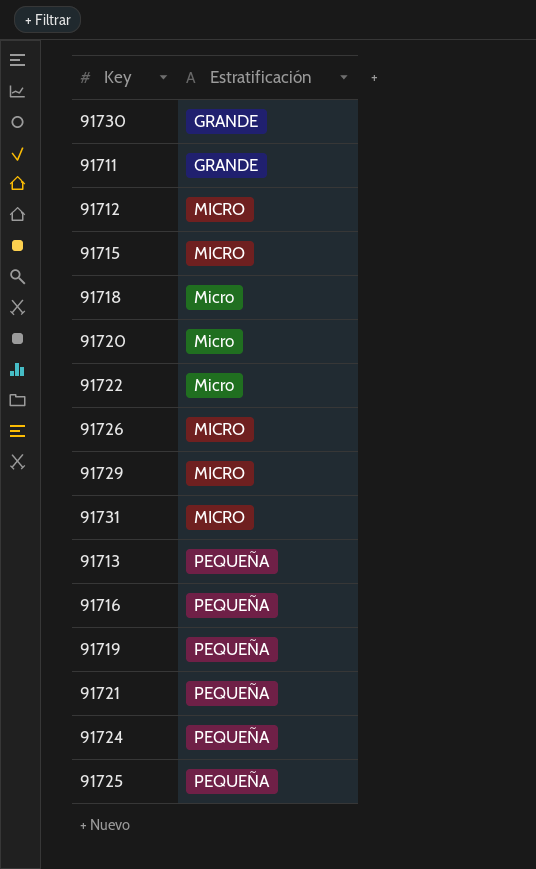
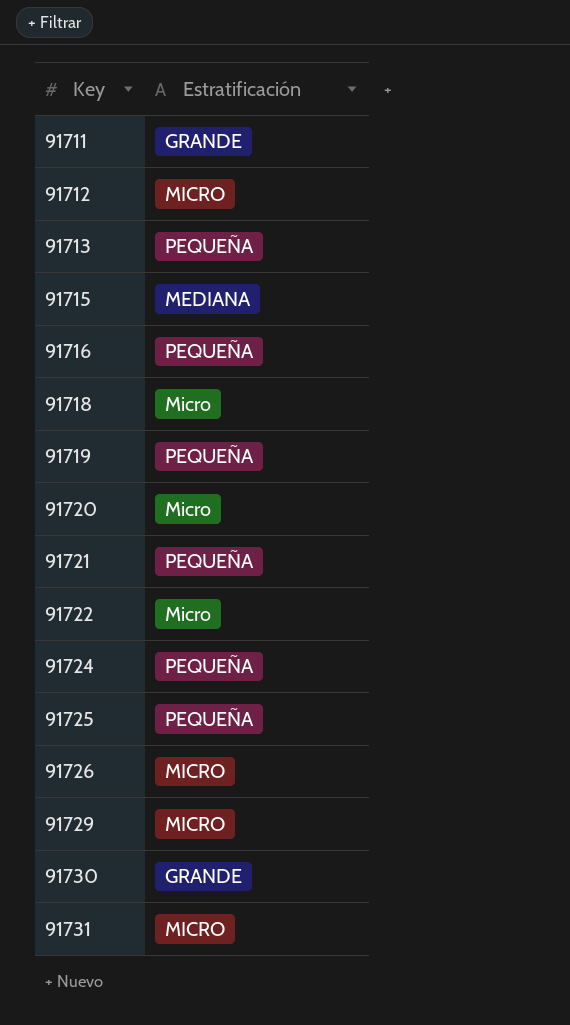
row order: Estratificación ascending -> Key ascending
91715 | Estratificación: MICRO -> MEDIANA

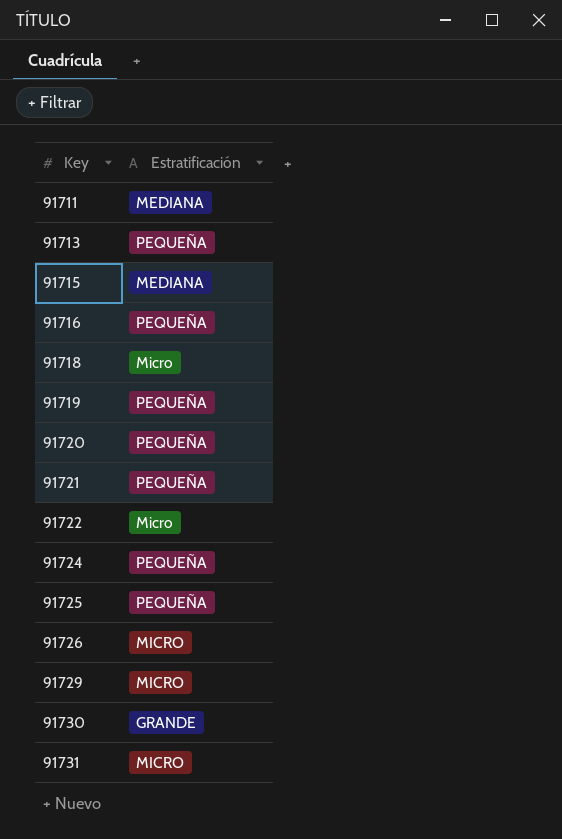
row 91712: MICRO -> none
91711 | Estratificación: GRANDE -> MEDIANA
91720 | Estratificación: Micro -> PEQUEÑA

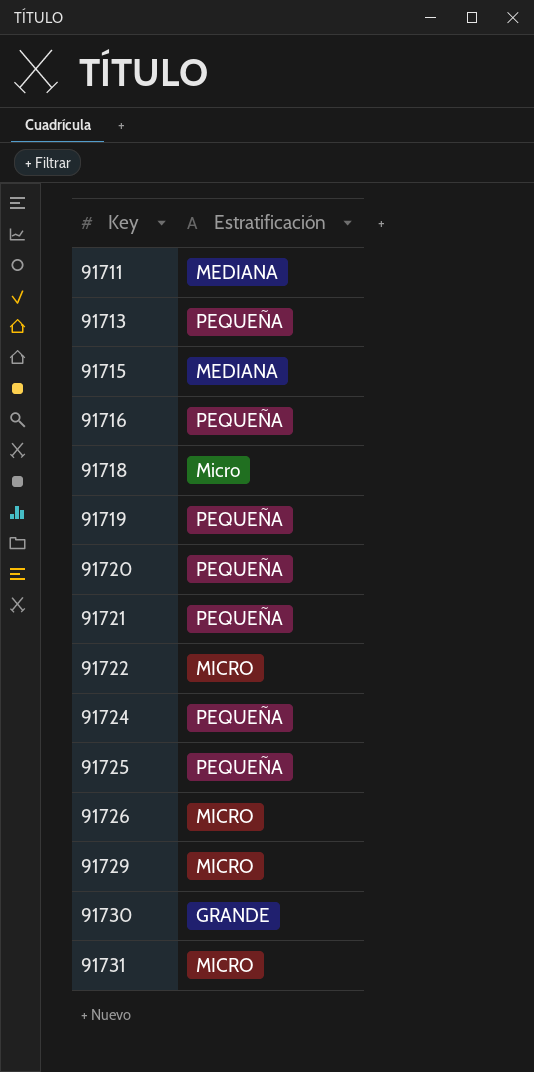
91722 | Estratificación: Micro -> MICRO

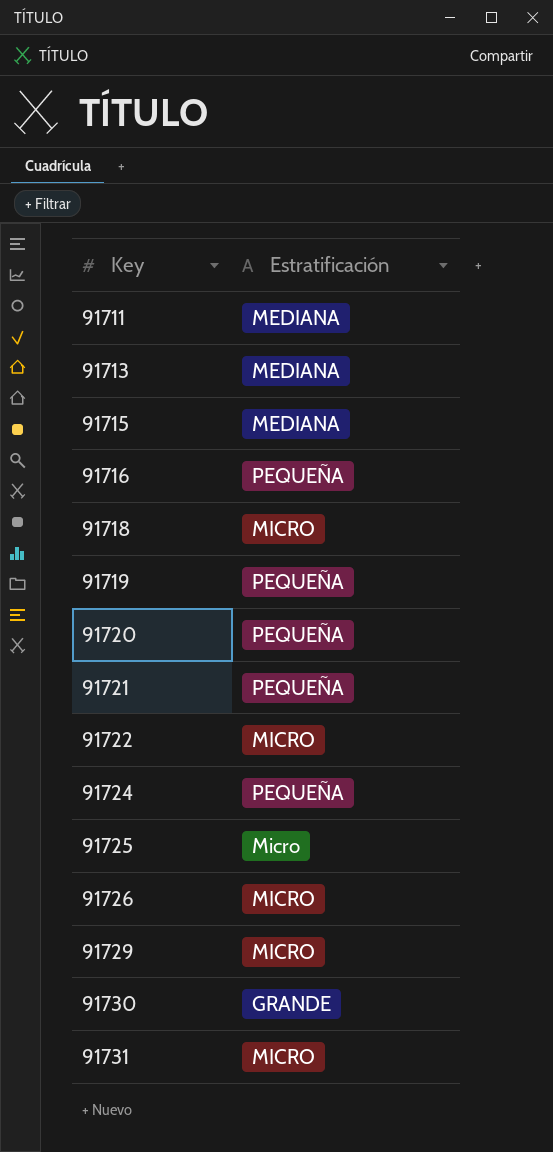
91713 | Estratificación: PEQUEÑA -> MEDIANA
91718 | Estratificación: Micro -> MICRO
91725 | Estratificación: PEQUEÑA -> Micro

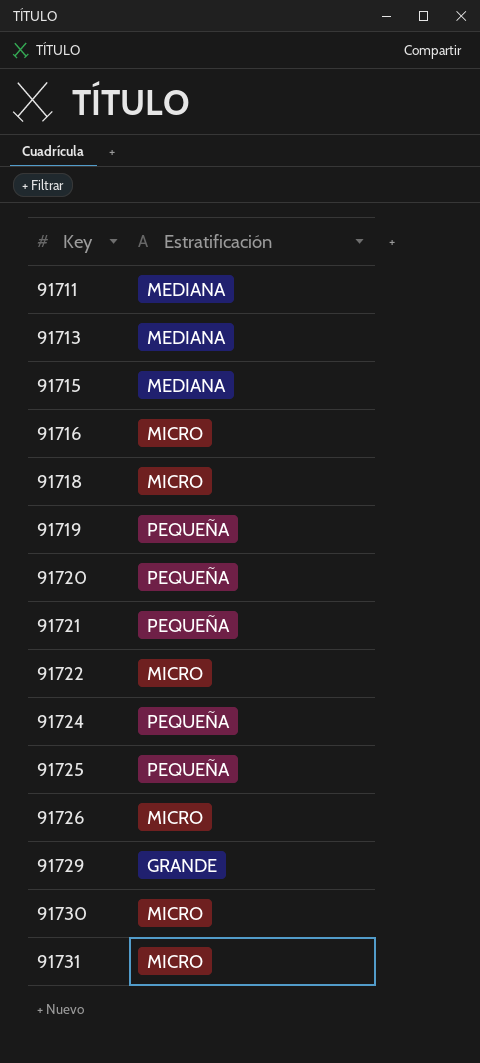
91716 | Estratificación: PEQUEÑA -> MICRO
91725 | Estratificación: Micro -> PEQUEÑA
91729 | Estratificación: MICRO -> GRANDE
91730 | Estratificación: GRANDE -> MICRO

